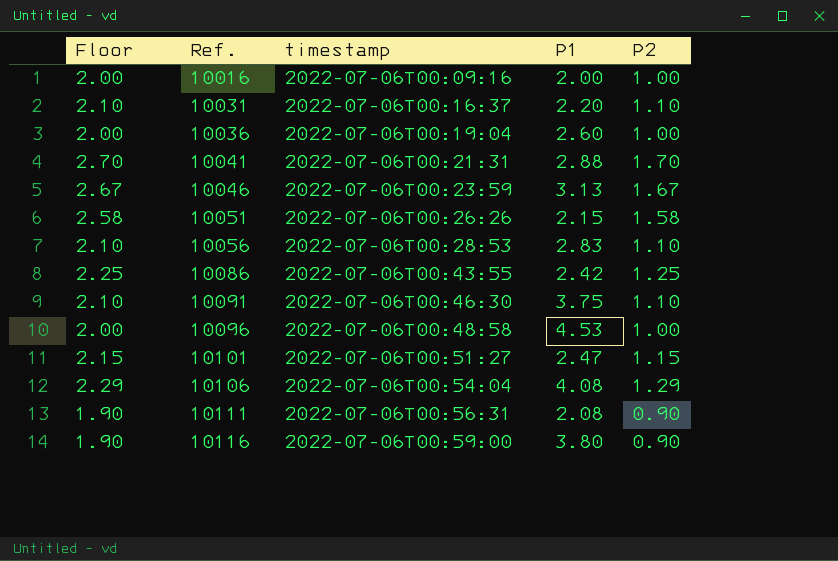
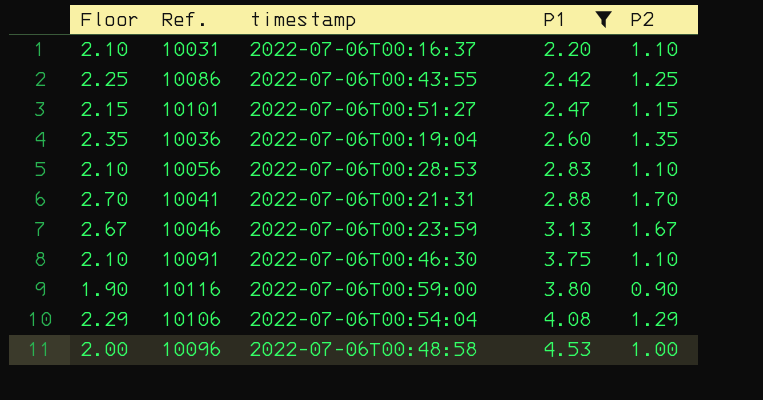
filter: none -> P1 >= 2.20
row order: Ref. ascending -> P1 ascending
10036 | Floor: 2.00 -> 2.35
10036 | P2: 1.00 -> 1.35

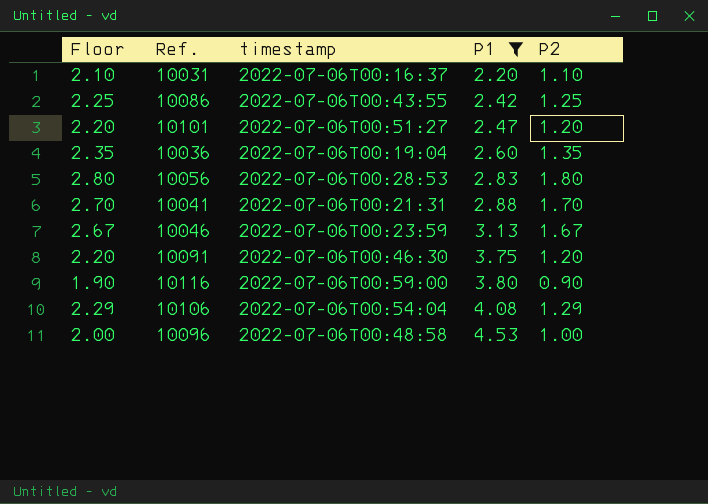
10101 | Floor: 2.15 -> 2.20
10101 | P2: 1.15 -> 1.20
10056 | Floor: 2.10 -> 2.80
10056 | P2: 1.10 -> 1.80
10091 | Floor: 2.10 -> 2.20
10091 | P2: 1.10 -> 1.20

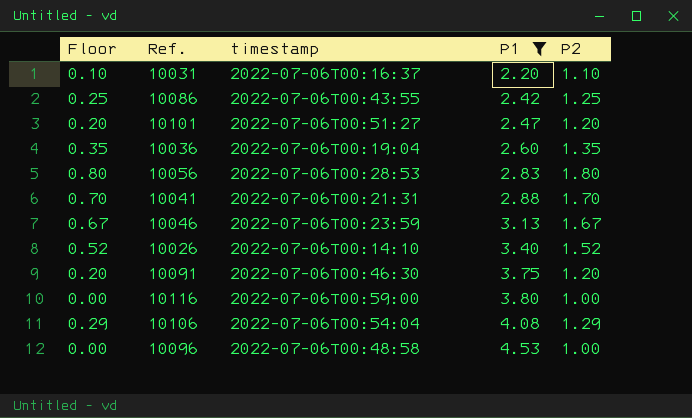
column Floor | formula: [P2] + 1 -> [P2] - 1
row 10026: none -> 0.52 | 2022-07-06T00:14:10 | 3.40 | 1.52
10116 | P2: 0.90 -> 1.00

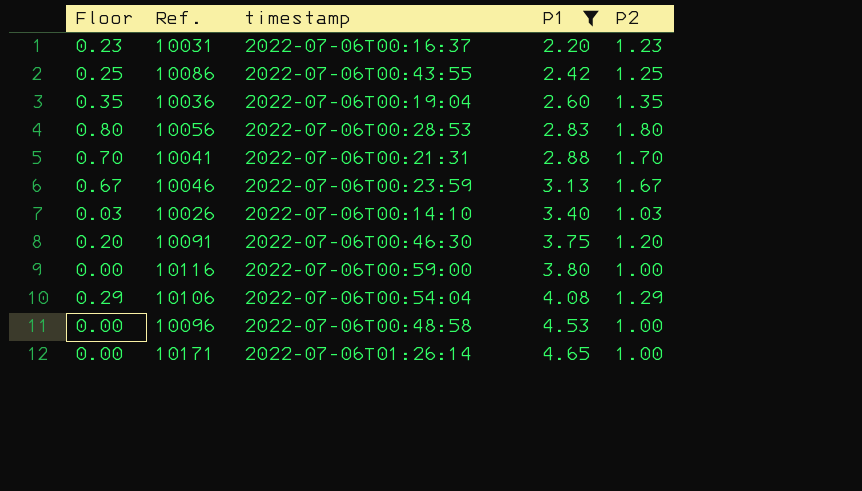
row 10101: 0.20 | 2022-07-06T00:51:27 | 2.47 | 1.20 -> none
10031 | Floor: 0.10 -> 0.23
10031 | P2: 1.10 -> 1.23
10026 | Floor: 0.52 -> 0.03
10026 | P2: 1.52 -> 1.03
row 10171: none -> 0.00 | 2022-07-06T01:26:14 | 4.65 | 1.00

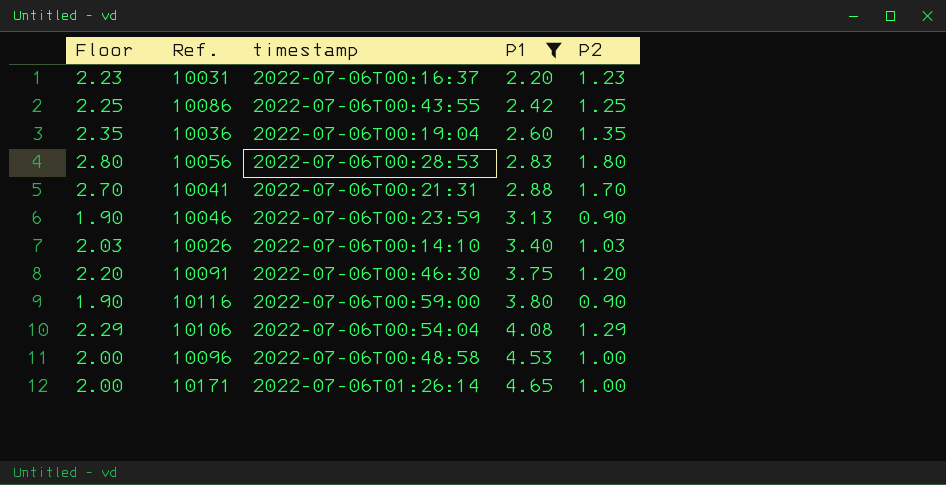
column Floor | formula: [P2] - 1 -> [P2] + 1
10046 | P2: 1.67 -> 0.90
10116 | P2: 1.00 -> 0.90

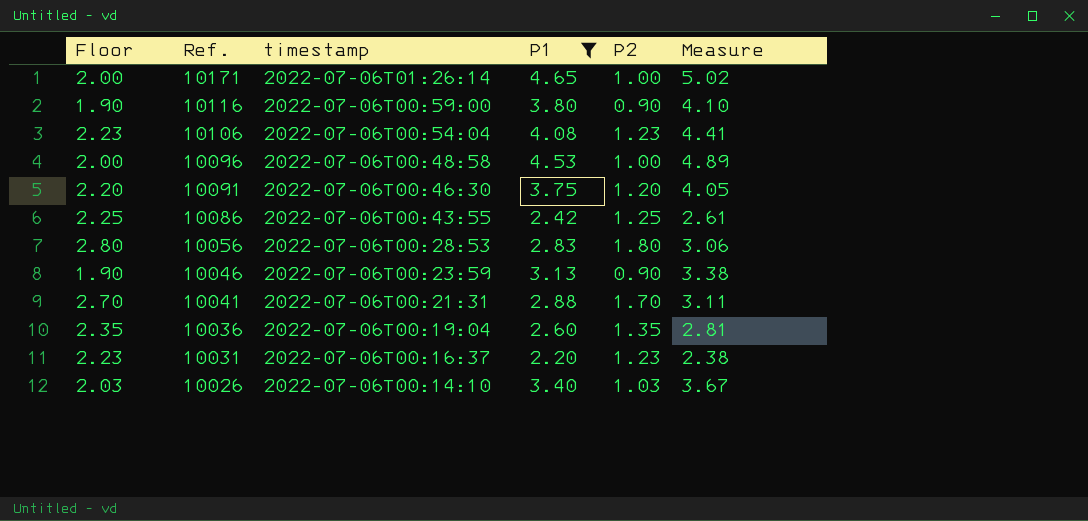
row order: P1 ascending -> Ref. descending
column Measure | formula: none -> [P1] * 1.08
10106 | Floor: 2.29 -> 2.23
10106 | P2: 1.29 -> 1.23

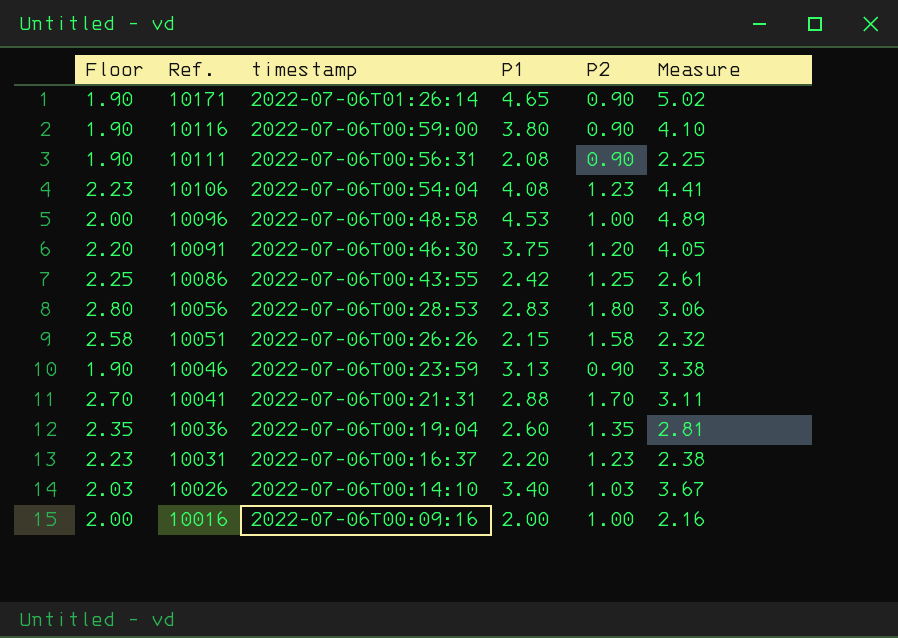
filter: P1 >= 2.20 -> none
10171 | Floor: 2.00 -> 1.90
10171 | P2: 1.00 -> 0.90

